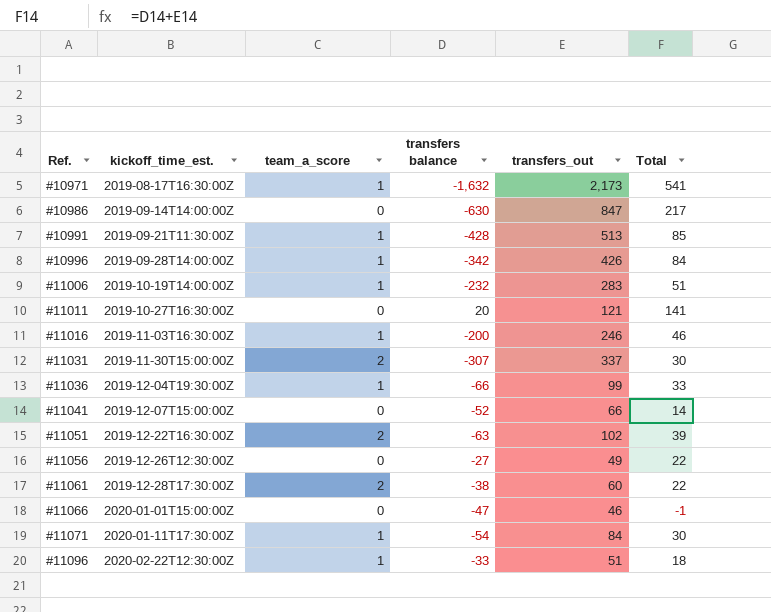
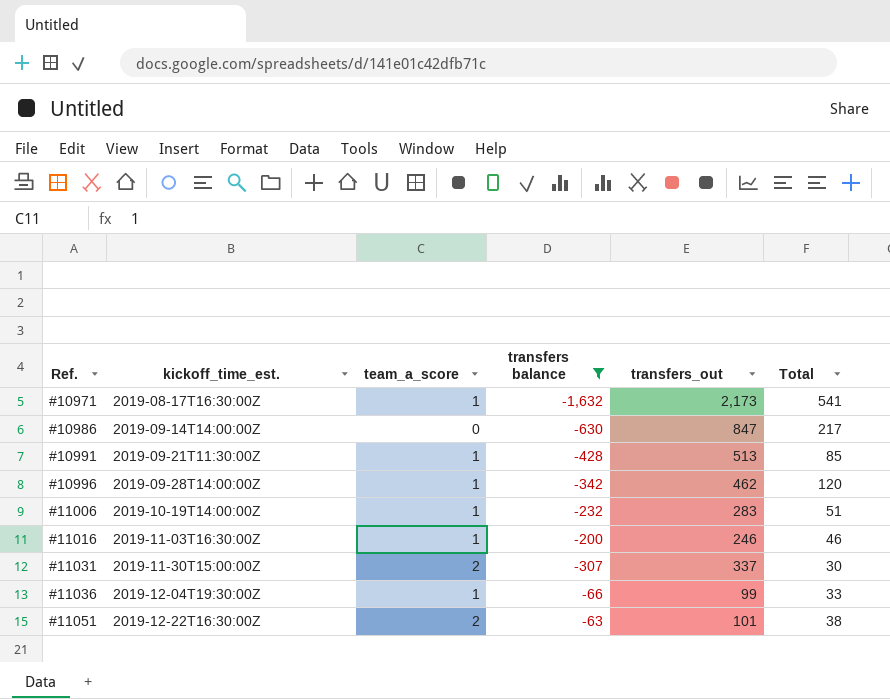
filter: none -> transfers balance <= -63
#10996 | transfers_out: 426 -> 462
#10996 | Total: 84 -> 120
#11051 | transfers_out: 102 -> 101
#11051 | Total: 39 -> 38

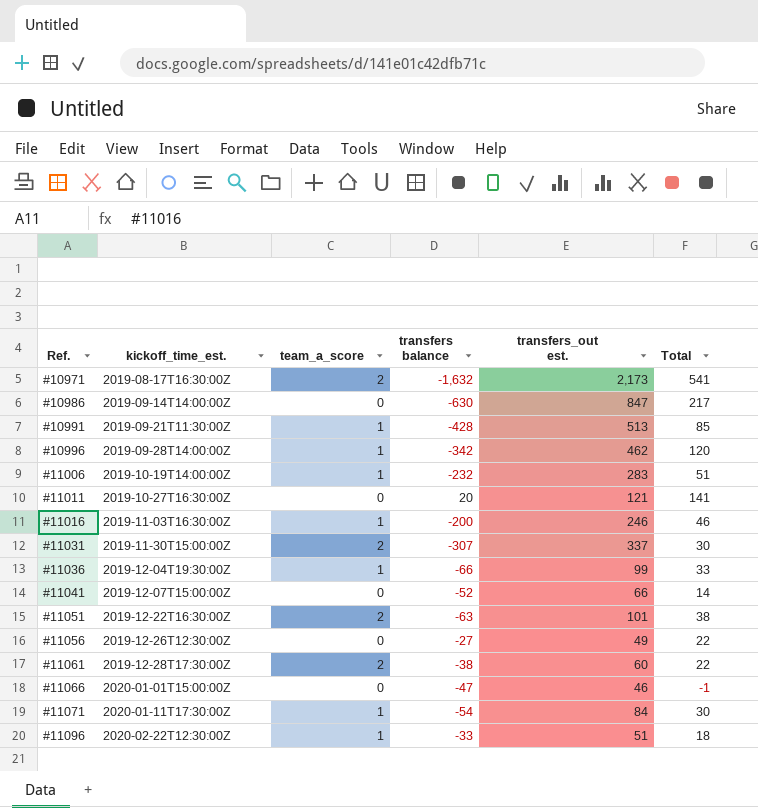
filter: transfers balance <= -63 -> none
column name: transfers_out -> transfers_out est.
#10971 | team_a_score: 1 -> 2

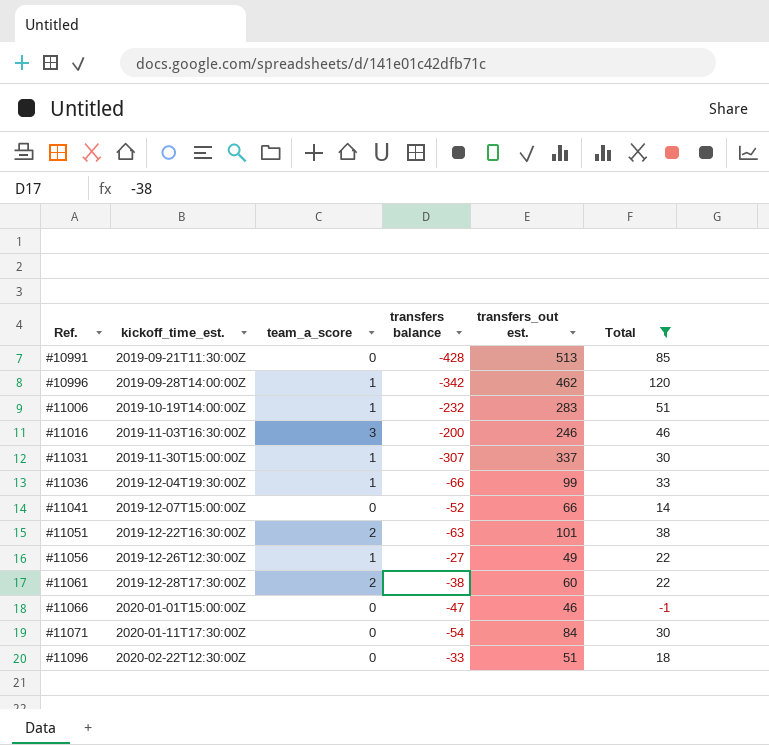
filter: none -> Total <= 120
#10991 | team_a_score: 1 -> 0
#11016 | team_a_score: 1 -> 3
#11031 | team_a_score: 2 -> 1
#11056 | team_a_score: 0 -> 1
#11071 | team_a_score: 1 -> 0
#11096 | team_a_score: 1 -> 0

